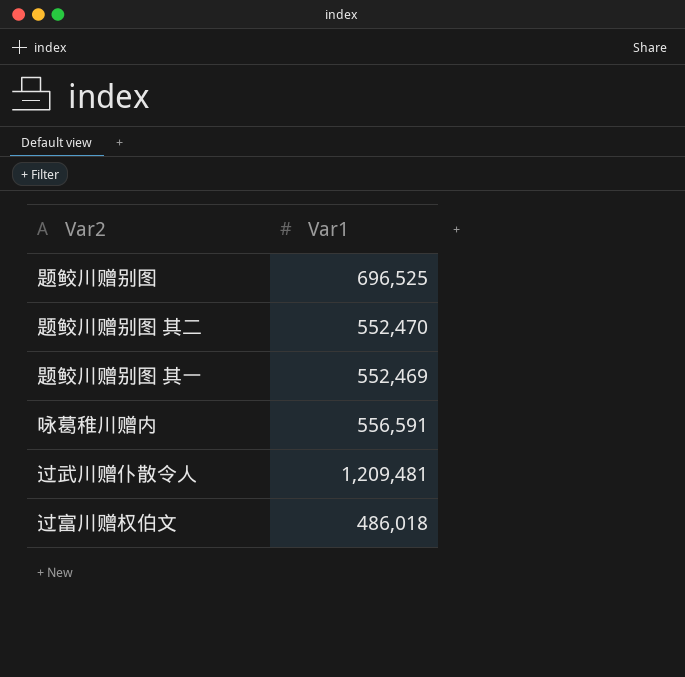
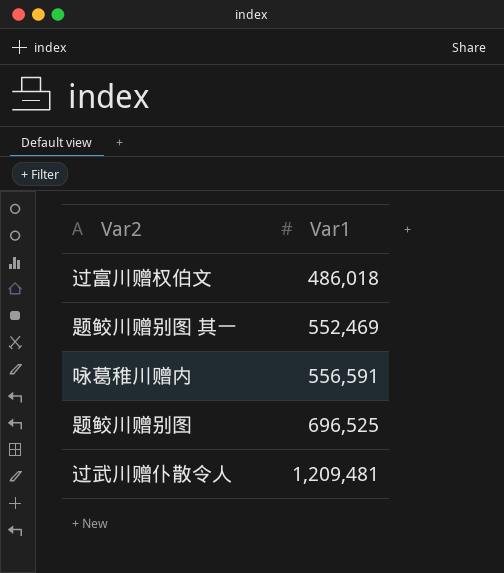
row order: none -> Var1 ascending
row 题鲛川赠别图 其二: 552,470 -> none

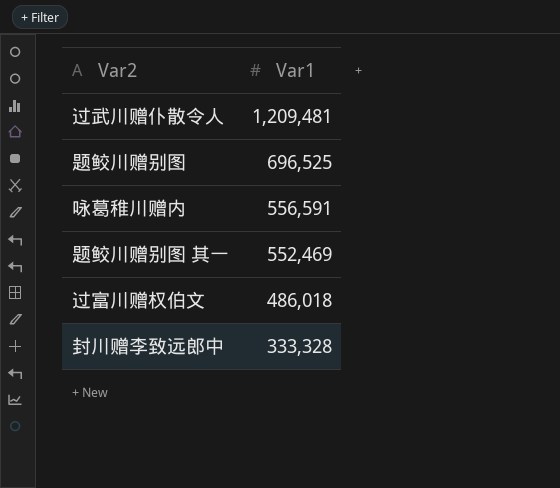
row order: Var1 ascending -> Var1 descending
row 封川赠李致远郎中: none -> 333,328

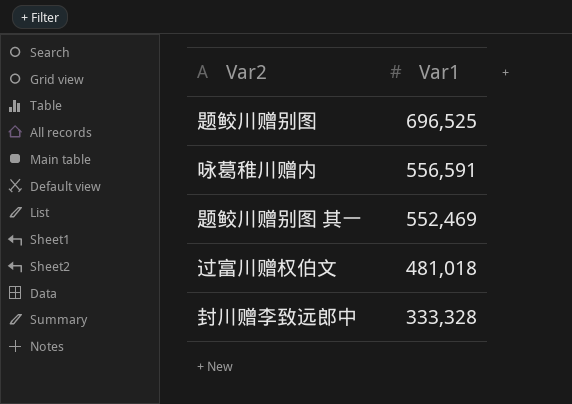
row 过武川赠仆散令人: 1,209,481 -> none
过富川赠权伯文 | Var1: 486,018 -> 481,018

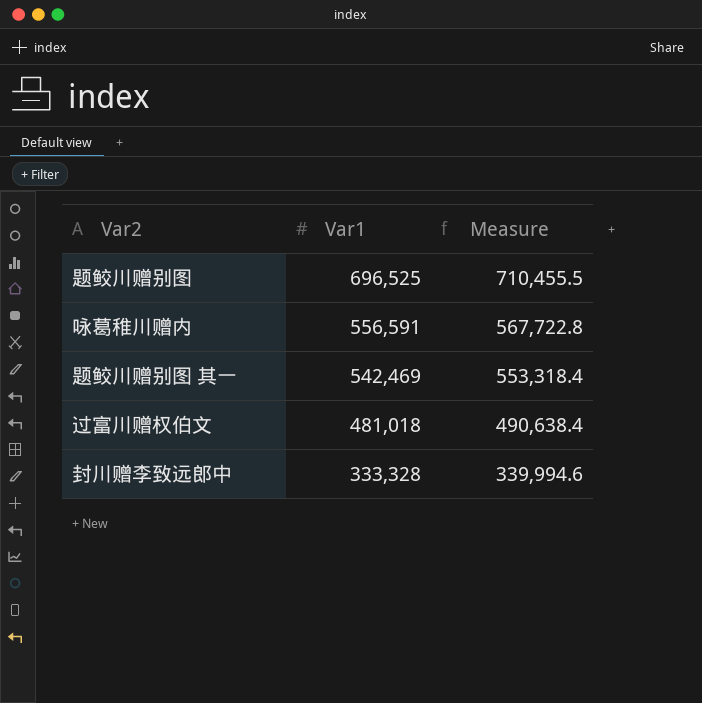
column Measure | formula: none -> [Var1] * 1.02
题鲛川赠别图 其一 | Var1: 552,469 -> 542,469

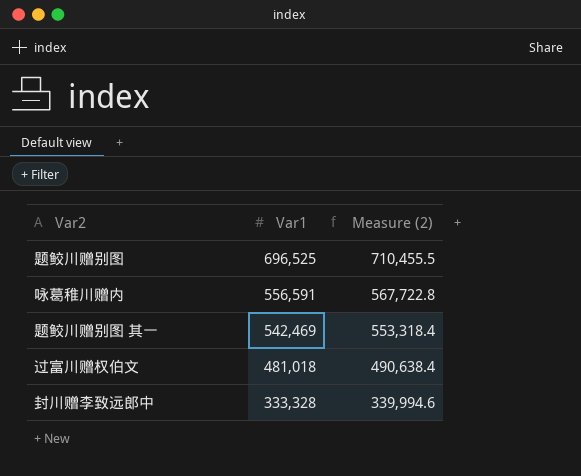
column name: Measure -> Measure (2)

